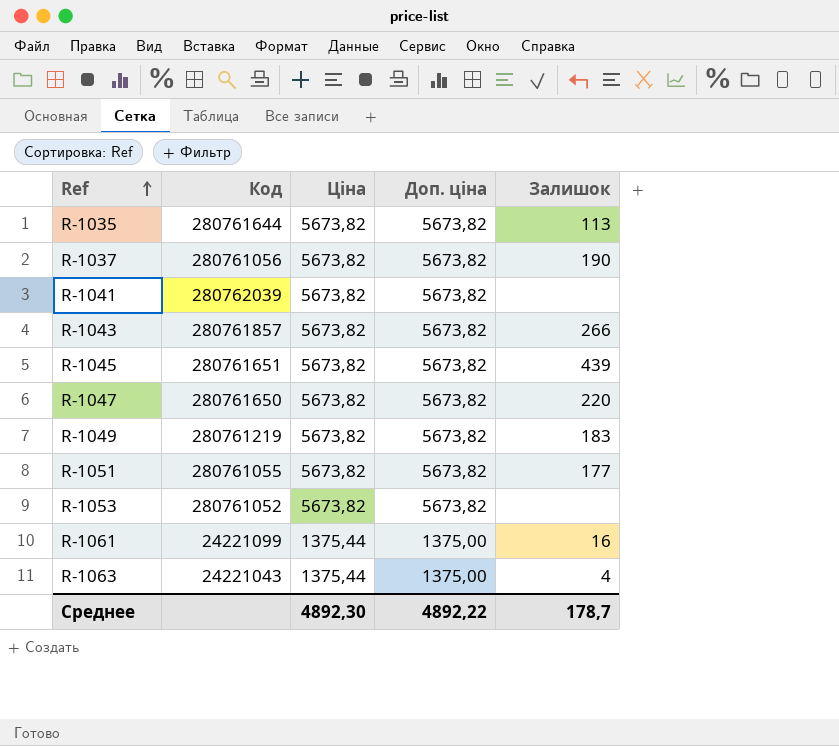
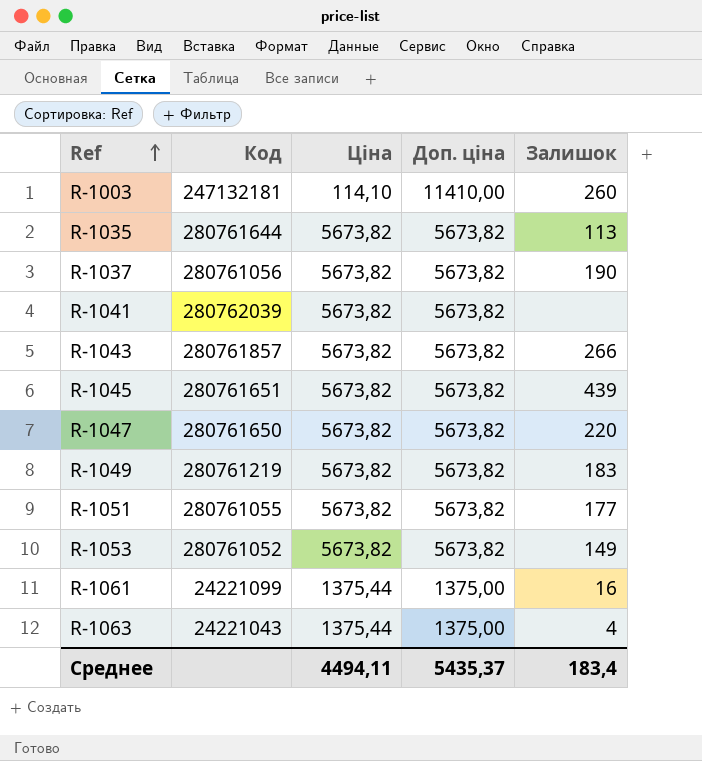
row R-1003: none -> 247132181 | 114,10 | 11410,00 | 260
R-1053 | Залишок: none -> 149
Среднее | Ціна: 4892,30 -> 4494,11
Среднее | Доп. ціна: 4892,22 -> 5435,37
Среднее | Залишок: 178,7 -> 183,4

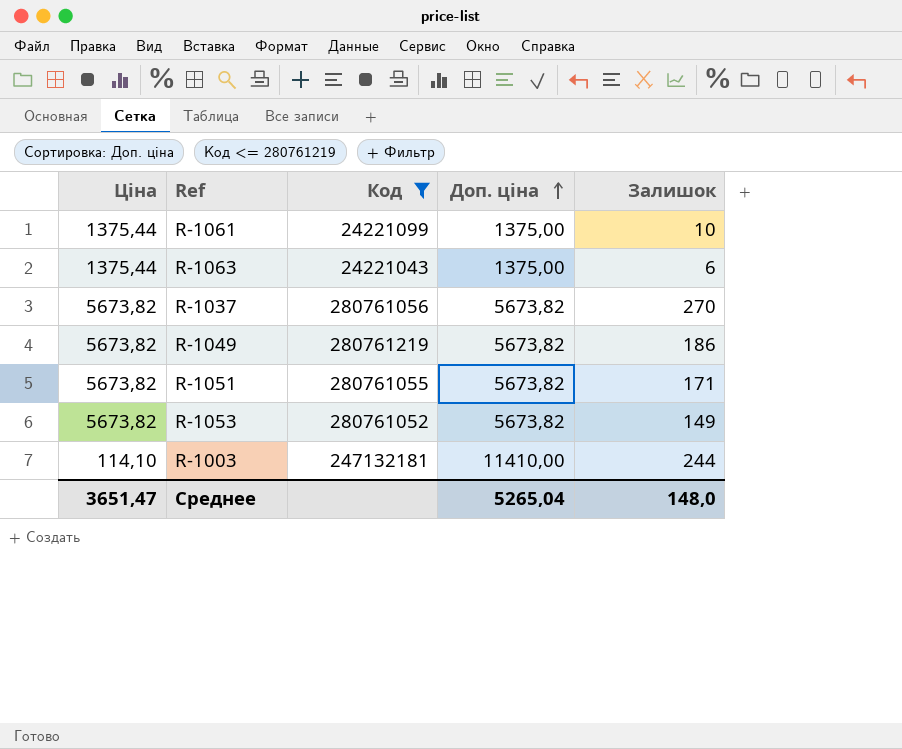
filter: none -> Код <= 280761219
row order: Ref ascending -> Доп. ціна ascending
column Ціна | position: 3 -> 1
R-1061 | Залишок: 16 -> 10
R-1063 | Залишок: 4 -> 6
R-1037 | Залишок: 190 -> 270
R-1049 | Залишок: 183 -> 186
R-1051 | Залишок: 177 -> 171
R-1003 | Залишок: 260 -> 244
Среднее | Ціна: 4494,11 -> 3651,47
Среднее | Доп. ціна: 5435,37 -> 5265,04
Среднее | Залишок: 183,4 -> 148,0

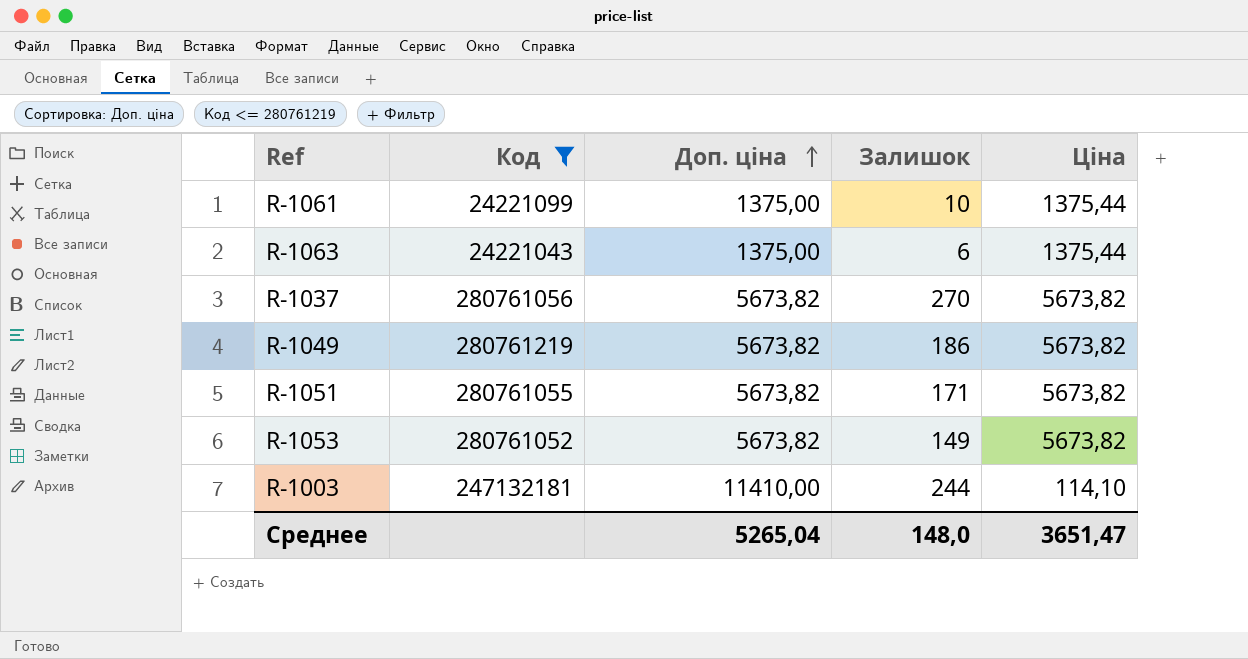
column Ціна | position: 1 -> 5

